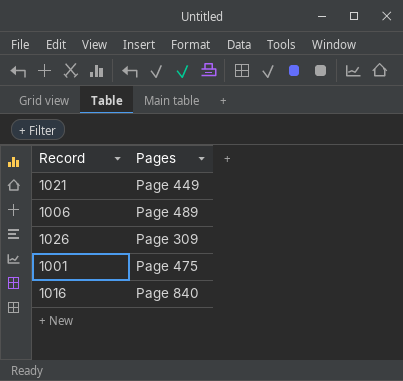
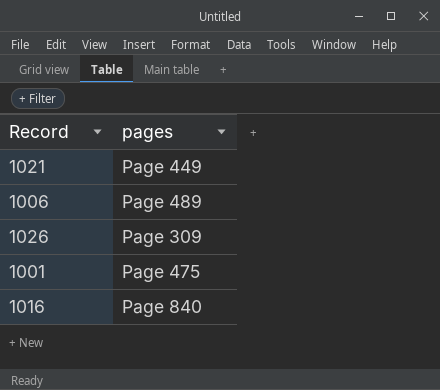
column name: Pages -> pages

